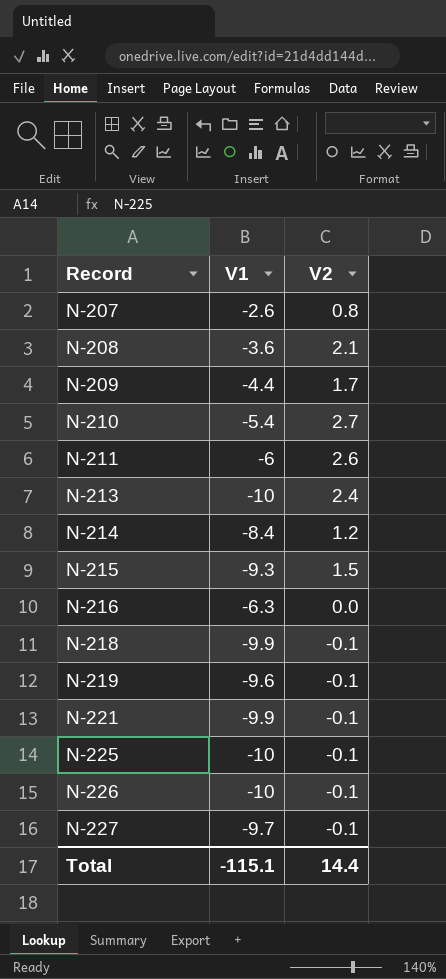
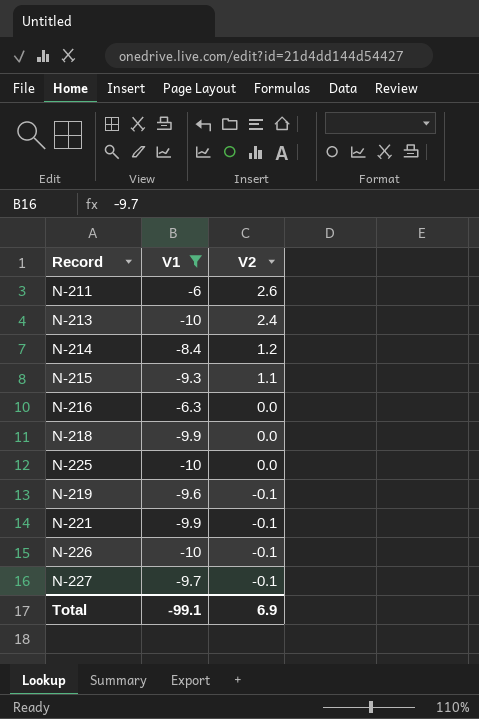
filter: none -> V1 <= -6
row order: Record ascending -> V2 descending
N-215 | V2: 1.5 -> 1.1
N-218 | V2: -0.1 -> 0.0
N-225 | V2: -0.1 -> 0.0
Total | V1: -115.1 -> -99.1
Total | V2: 14.4 -> 6.9

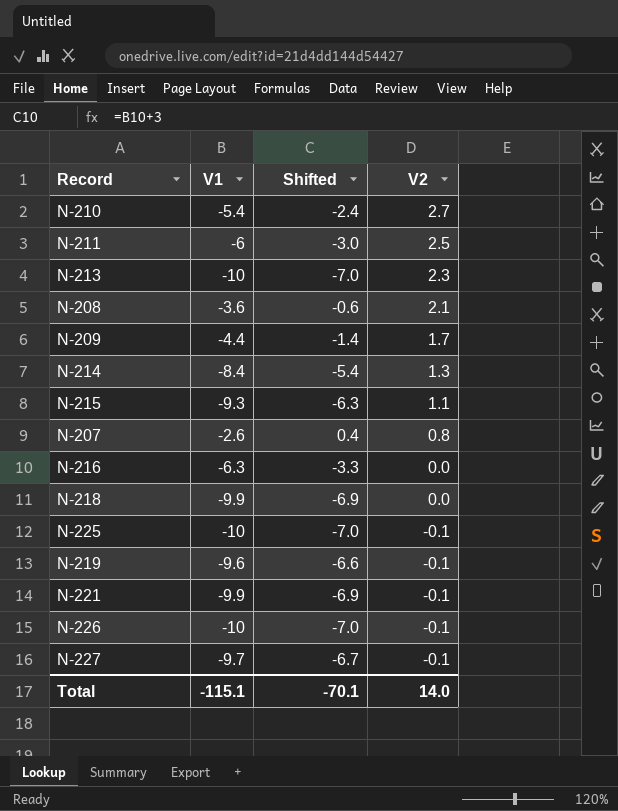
filter: V1 <= -6 -> none
column Shifted | formula: none -> [V1] + 3
N-211 | V2: 2.6 -> 2.5
N-213 | V2: 2.4 -> 2.3
N-214 | V2: 1.2 -> 1.3
N-225 | V2: 0.0 -> -0.1
Total | V1: -99.1 -> -115.1
Total | V2: 6.9 -> 14.0

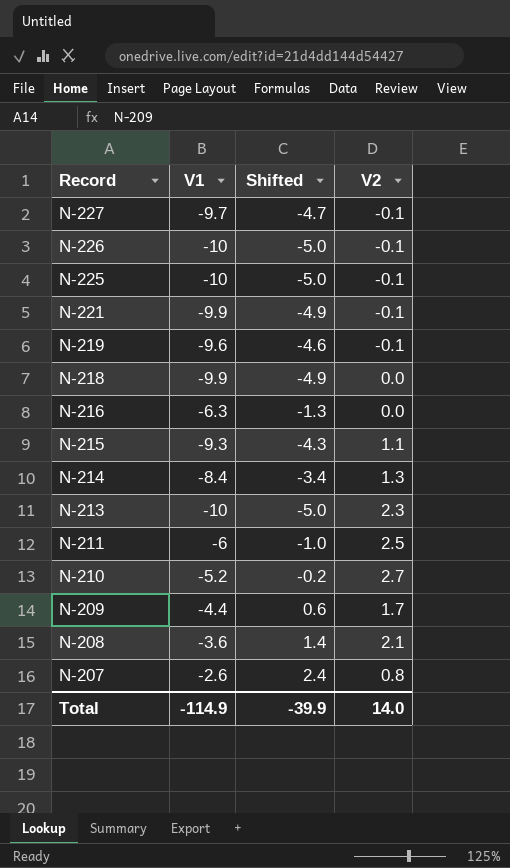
row order: V2 descending -> Record descending
column Shifted | formula: [V1] + 3 -> [V1] + 5
N-210 | V1: -5.4 -> -5.2
Total | V1: -115.1 -> -114.9
Total | Shifted: -70.1 -> -39.9

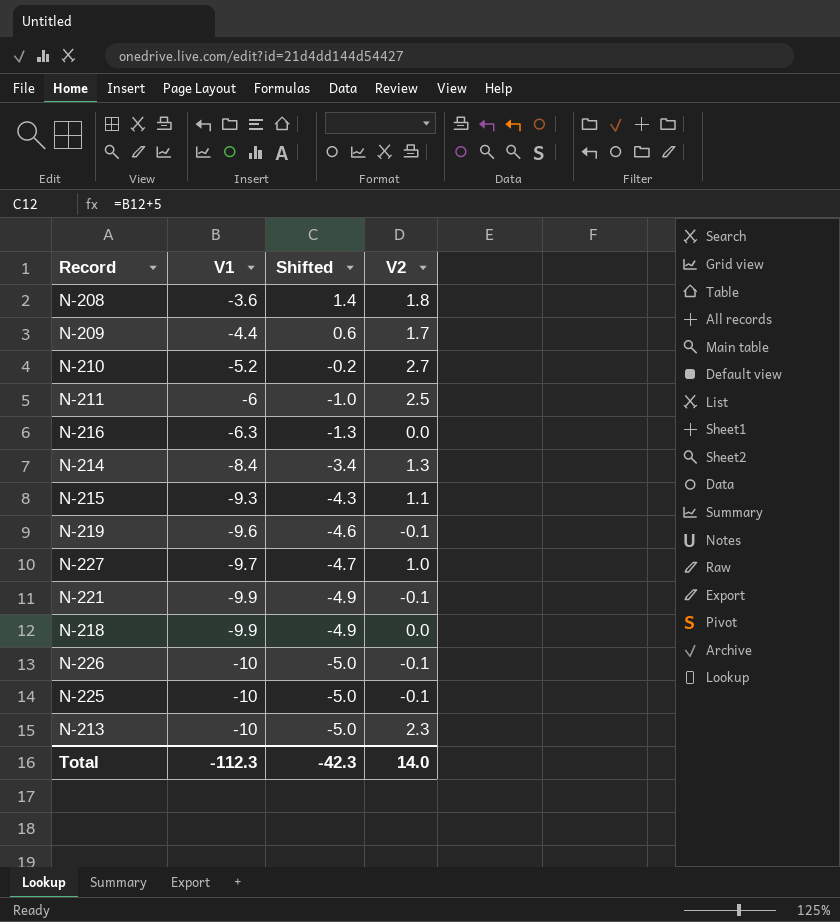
row order: Record descending -> V1 descending
row N-207: -2.6 | 2.4 | 0.8 -> none
N-208 | V2: 2.1 -> 1.8
N-227 | V2: -0.1 -> 1.0
Total | V1: -114.9 -> -112.3
Total | Shifted: -39.9 -> -42.3

